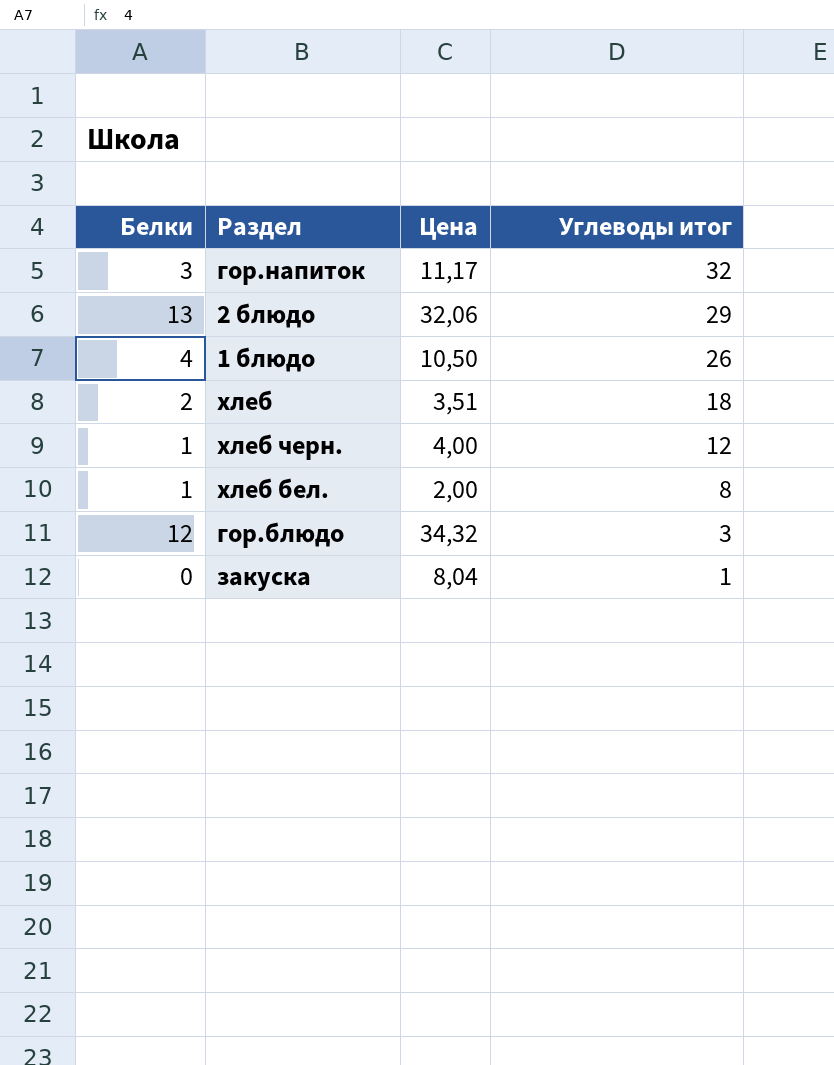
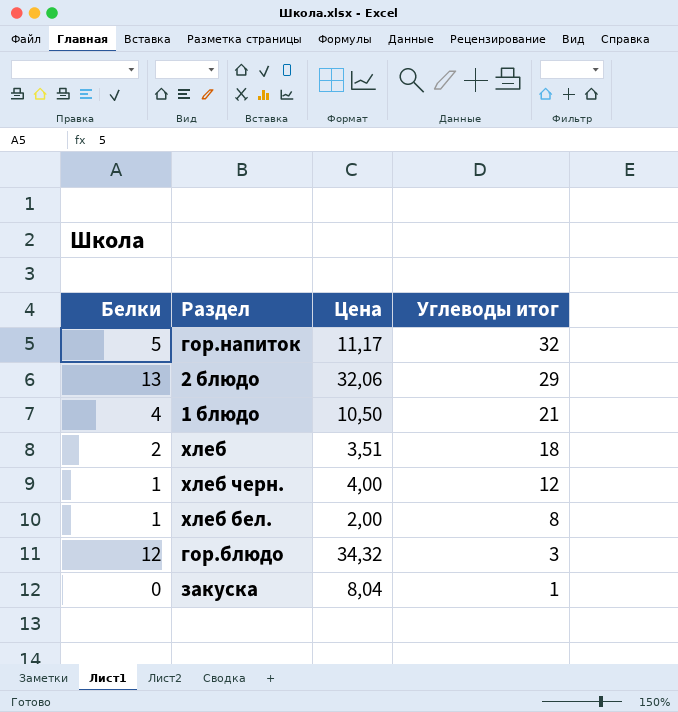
гор.напиток | Белки: 3 -> 5
1 блюдо | Углеводы итог: 26 -> 21

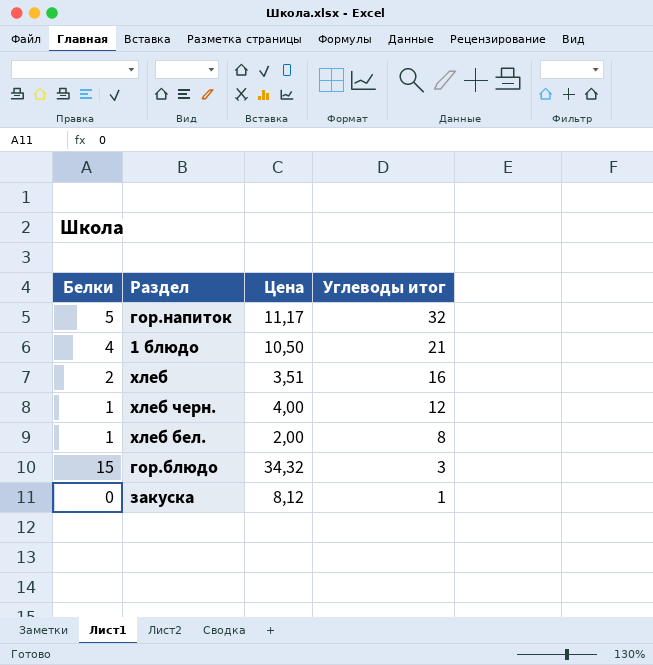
row 2 блюдо: 13 | 32,06 | 29 -> none
хлеб | Углеводы итог: 18 -> 16
гор.блюдо | Белки: 12 -> 15
закуска | Цена: 8,04 -> 8,12

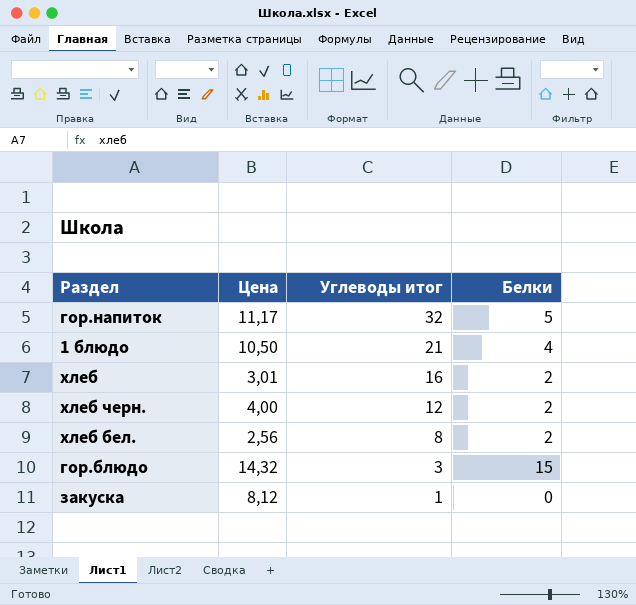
column Белки | position: 1 -> 4
хлеб | Цена: 3,51 -> 3,01
хлеб черн. | Белки: 1 -> 2
хлеб бел. | Цена: 2,00 -> 2,56
хлеб бел. | Белки: 1 -> 2
гор.блюдо | Цена: 34,32 -> 14,32

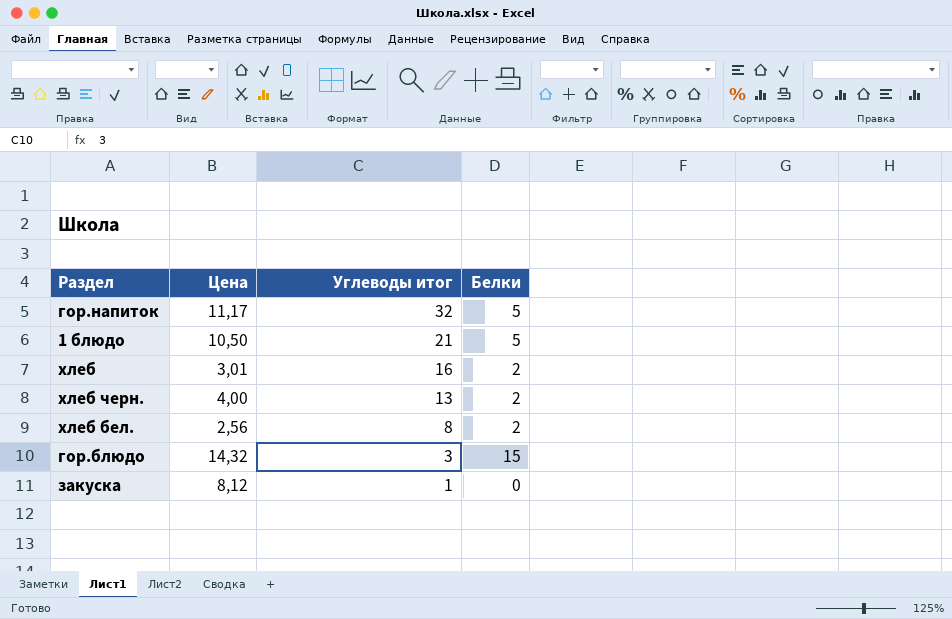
1 блюдо | Белки: 4 -> 5
хлеб черн. | Углеводы итог: 12 -> 13

